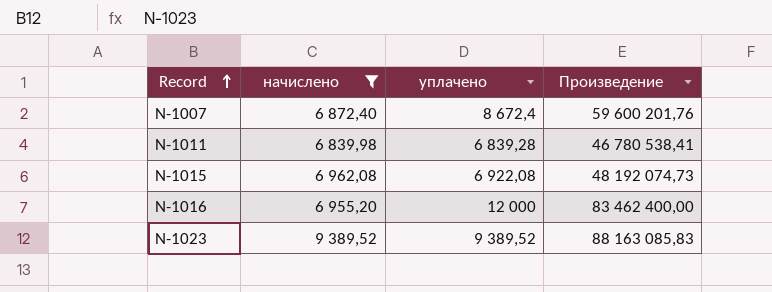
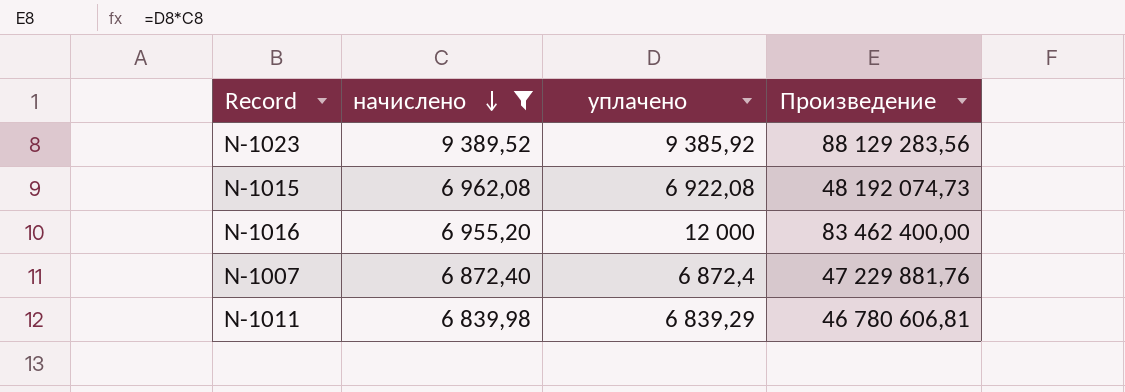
row order: Record ascending -> начислено descending
N-1023 | уплачено: 9 389,52 -> 9 385,92
N-1023 | Произведение: 88 163 085,83 -> 88 129 283,56
N-1007 | уплачено: 8 672,4 -> 6 872,4
N-1007 | Произведение: 59 600 201,76 -> 47 229 881,76
N-1011 | уплачено: 6 839,28 -> 6 839,29
N-1011 | Произведение: 46 780 538,41 -> 46 780 606,81

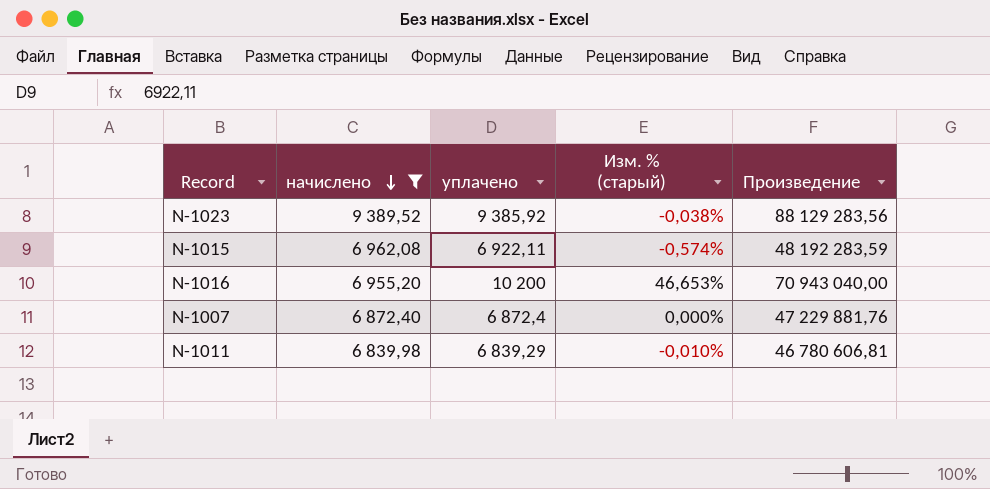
column Изм. % (старый) | formula: none -> ([уплачено] - [начислено]) / [начислено]
N-1015 | уплачено: 6 922,08 -> 6 922,11
N-1015 | Произведение: 48 192 074,73 -> 48 192 283,59
N-1016 | уплачено: 12 000 -> 10 200
N-1016 | Произведение: 83 462 400,00 -> 70 943 040,00

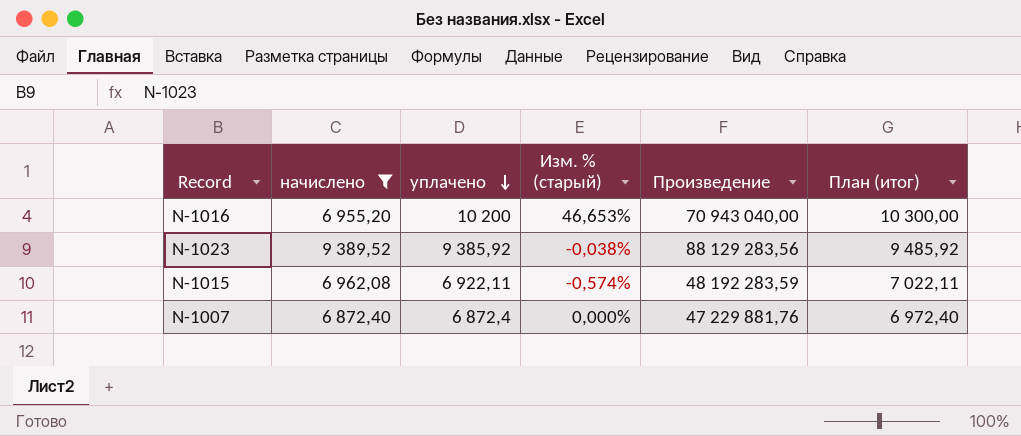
row order: начислено descending -> уплачено descending
column План (итог) | formula: none -> [уплачено] + 100
row N-1011: 6 839,98 | 6 839,29 | -0,010% | 46 780 606,81 -> none

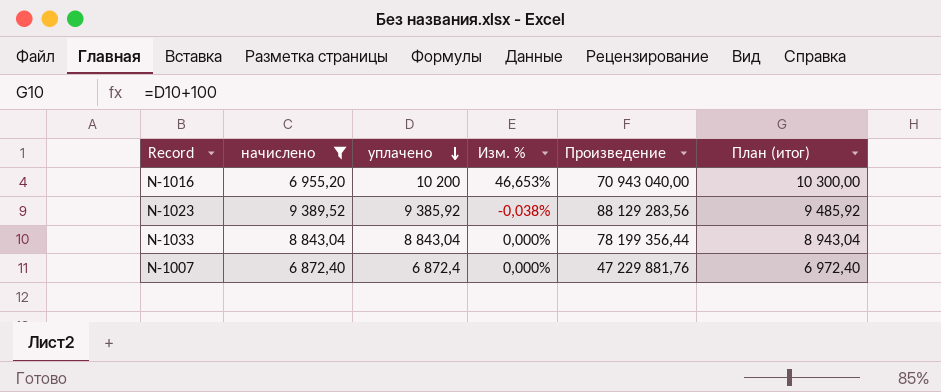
column name: Изм. % (старый) -> Изм. %
row N-1015: 6 962,08 | 6 922,11 | -0,574% | 48 192 283,59 | 7 022,11 -> none
row N-1033: none -> 8 843,04 | 8 843,04 | 0,000% | 78 199 356,44 | 8 943,04

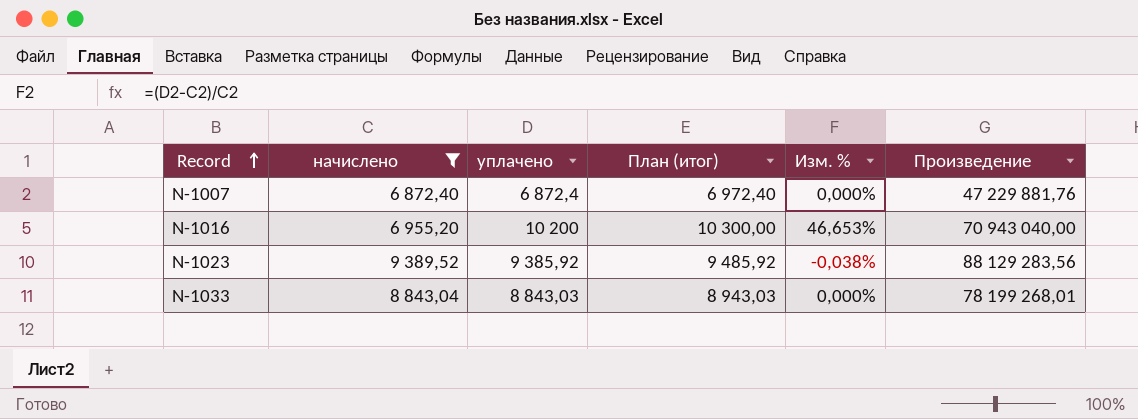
row order: уплачено descending -> Record ascending
column План (итог) | position: 6 -> 4
N-1033 | уплачено: 8 843,04 -> 8 843,03
N-1033 | План (итог): 8 943,04 -> 8 943,03
N-1033 | Произведение: 78 199 356,44 -> 78 199 268,01

